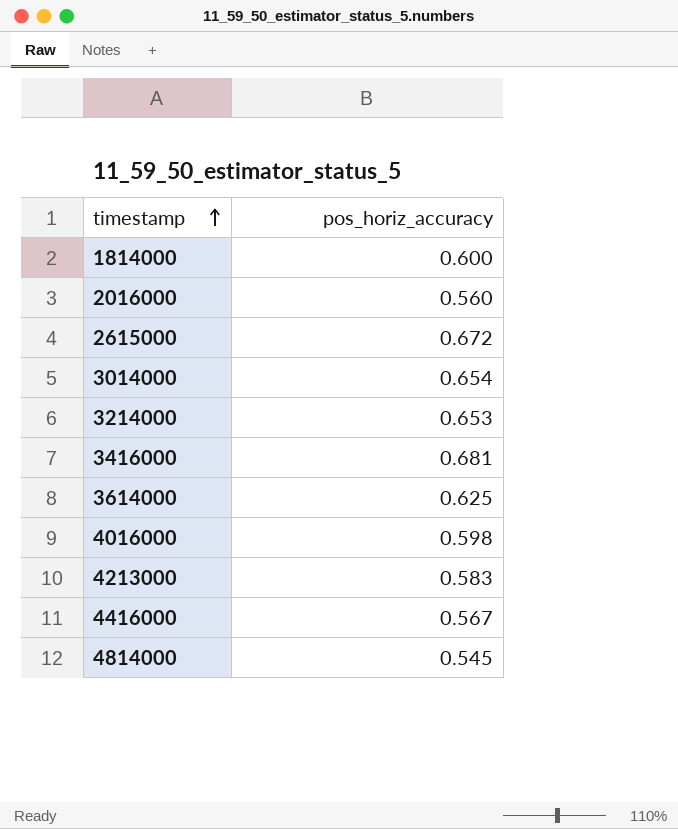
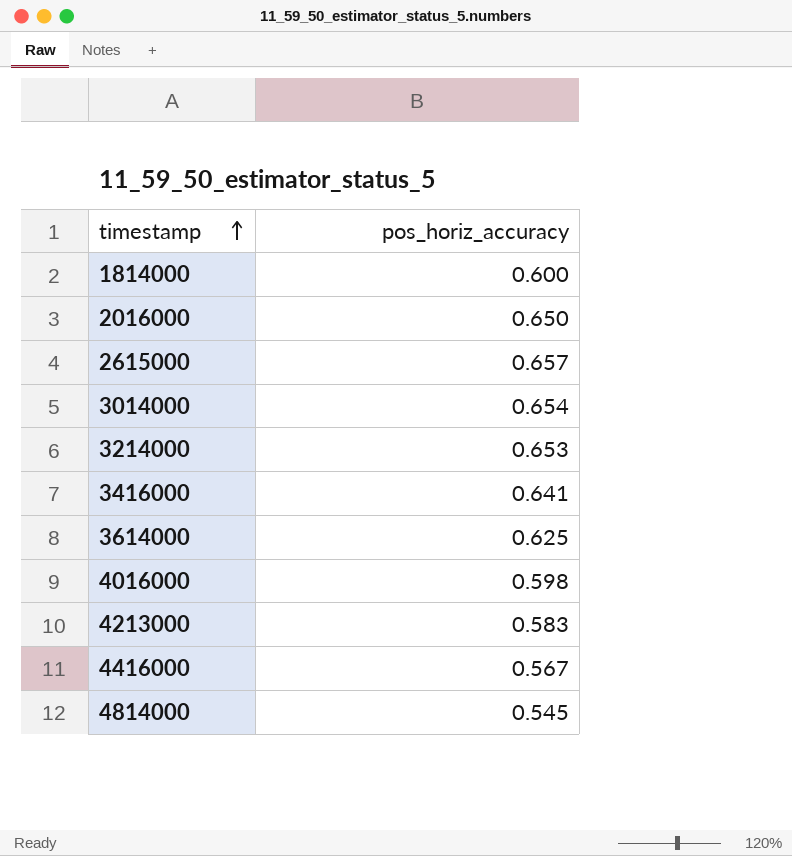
2016000 | pos_horiz_accuracy: 0.560 -> 0.650
2615000 | pos_horiz_accuracy: 0.672 -> 0.657
3416000 | pos_horiz_accuracy: 0.681 -> 0.641

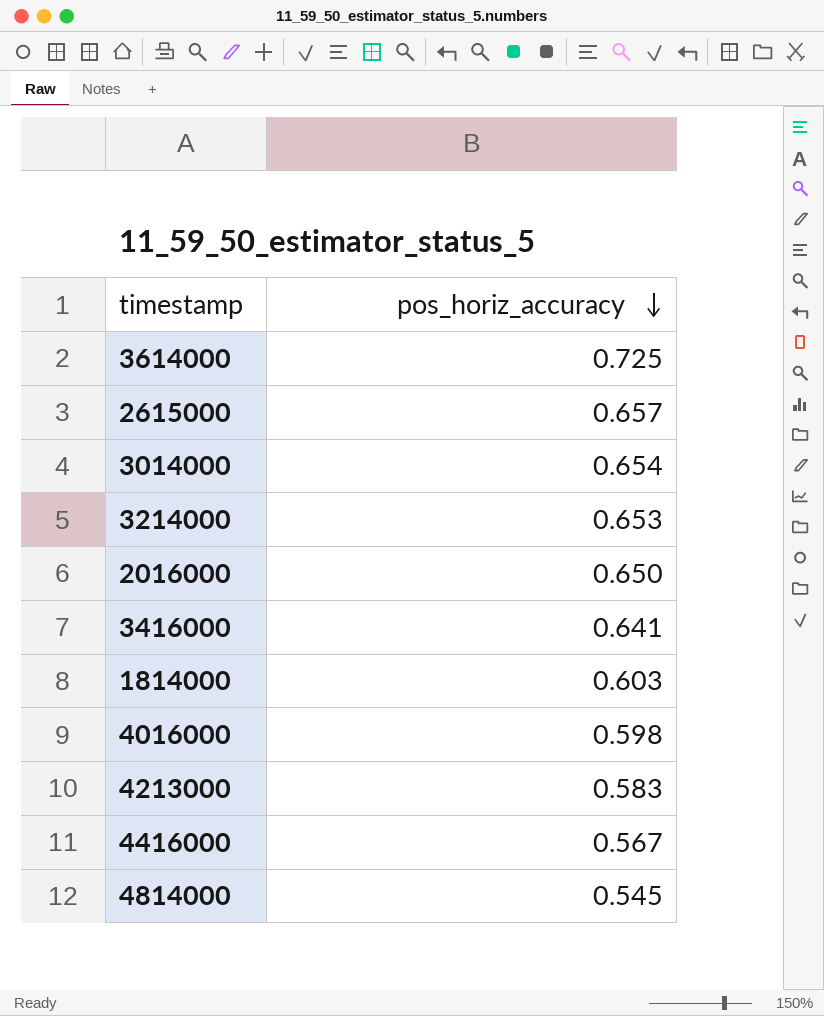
row order: timestamp ascending -> pos_horiz_accuracy descending
3614000 | pos_horiz_accuracy: 0.625 -> 0.725
1814000 | pos_horiz_accuracy: 0.600 -> 0.603

